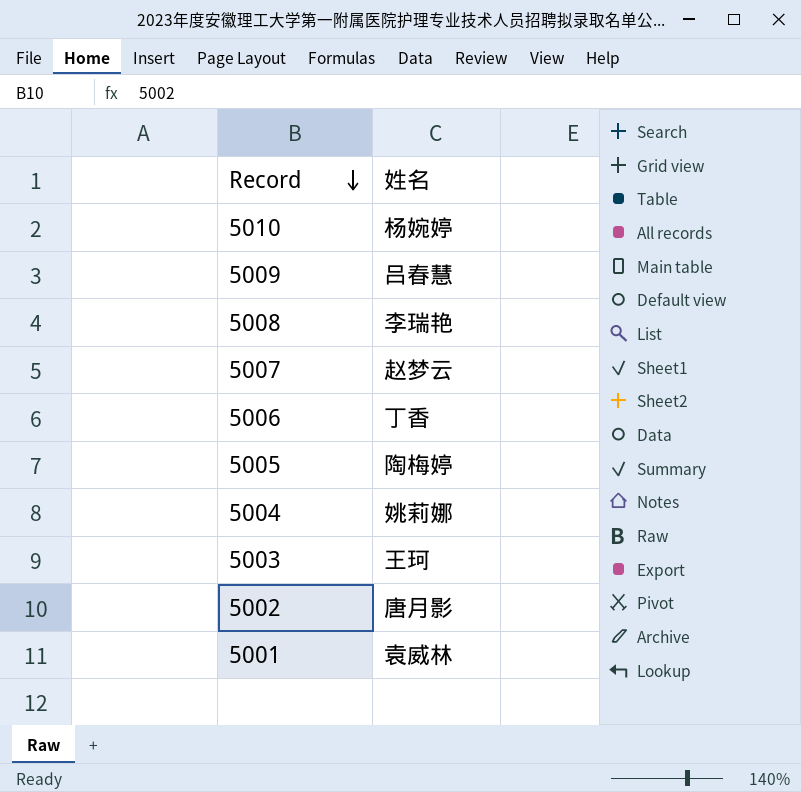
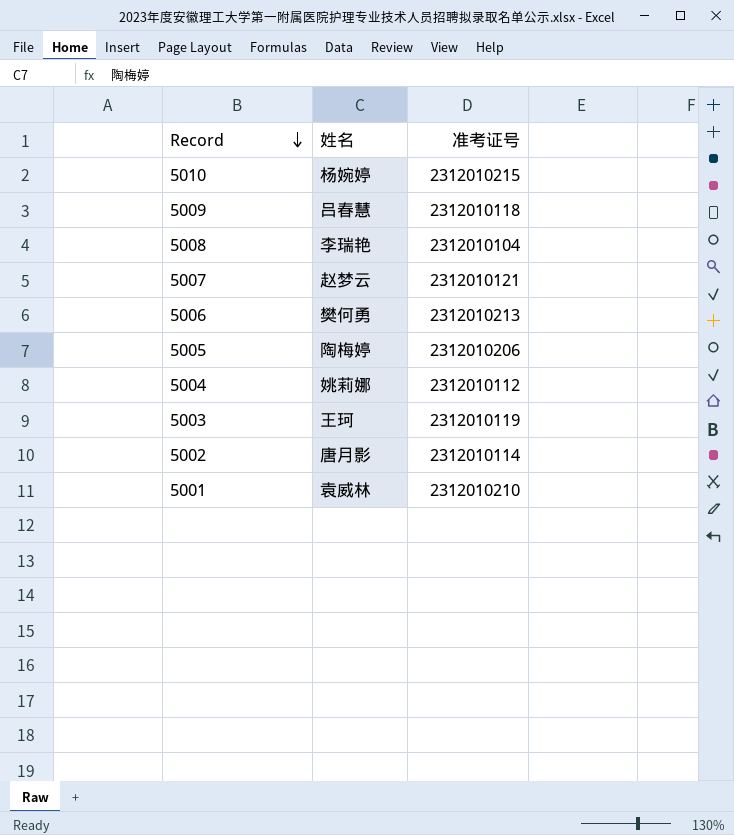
column 准考证号 | position: none -> 3
5006 | 姓名: 丁香 -> 樊何勇

